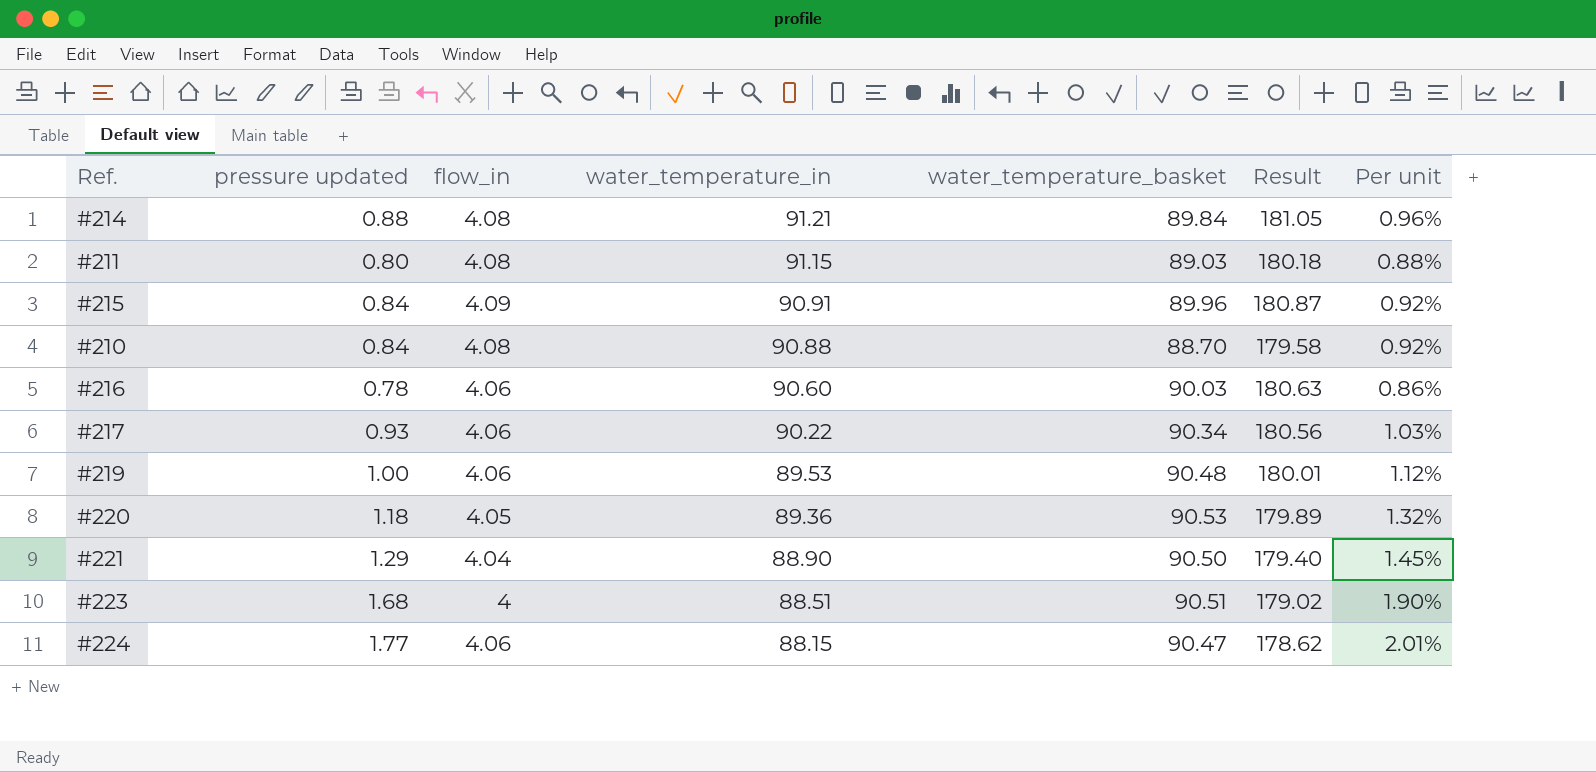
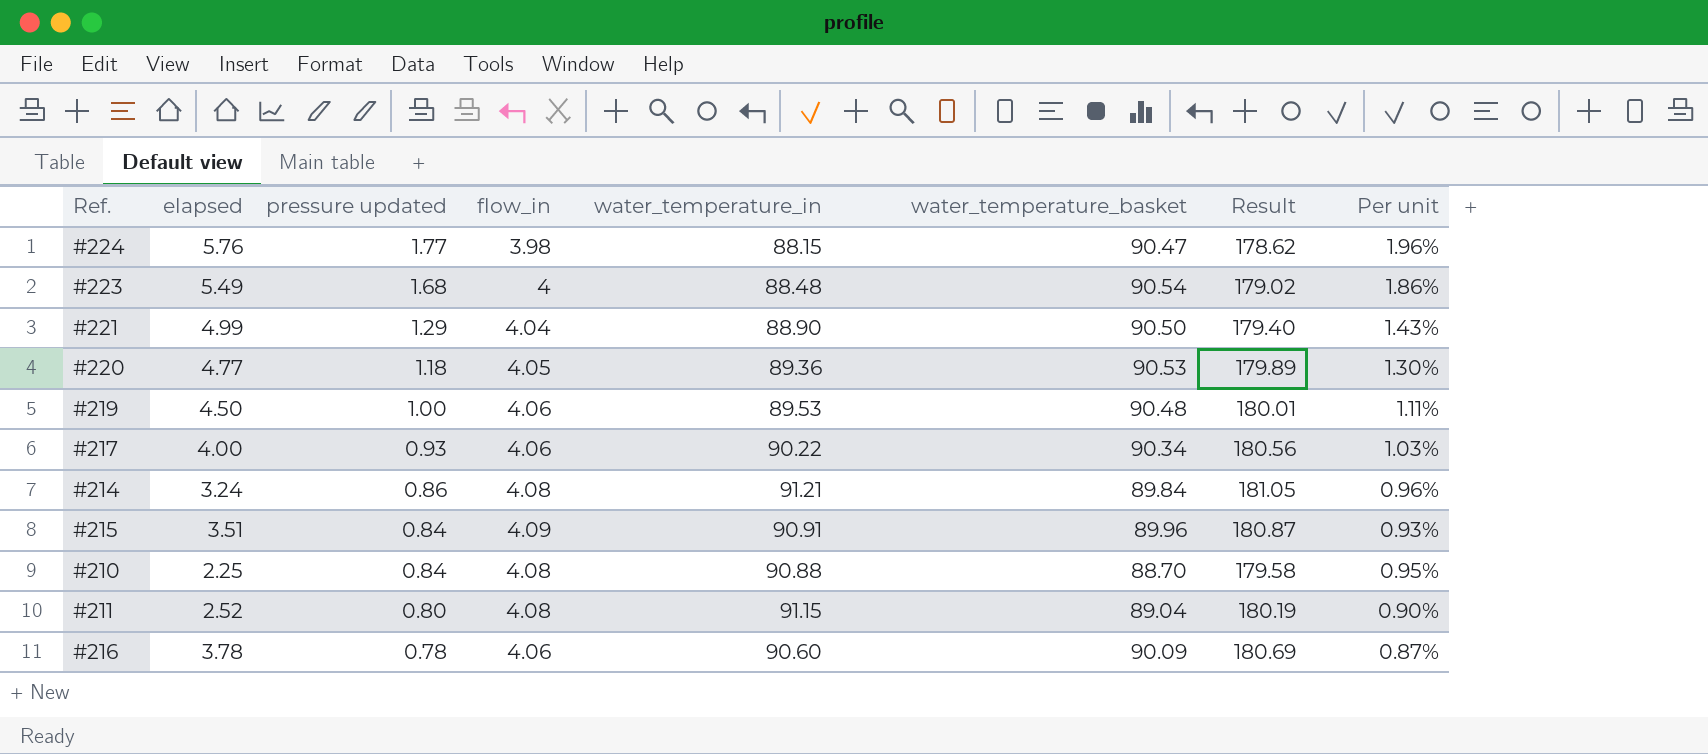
row order: water_temperature_in descending -> pressure updated descending
column elapsed | position: none -> 2
column Per unit | formula: [pressure updated] / [water_temperature_in] -> [pressure updated] / [water_temperature_basket]
#224 | flow_in: 4.06 -> 3.98
#223 | water_temperature_in: 88.51 -> 88.48
#223 | water_temperature_basket: 90.51 -> 90.54
#214 | pressure updated: 0.88 -> 0.86
#211 | water_temperature_basket: 89.03 -> 89.04
#211 | Result: 180.18 -> 180.19
#216 | water_temperature_basket: 90.03 -> 90.09
#216 | Result: 180.63 -> 180.69

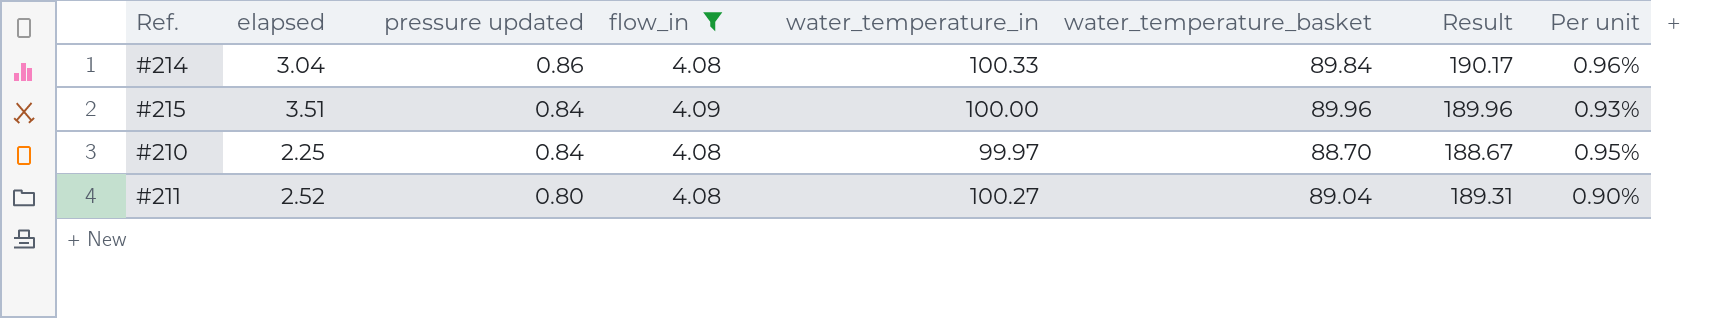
filter: none -> flow_in >= 4.08
#214 | elapsed: 3.24 -> 3.04
#214 | water_temperature_in: 91.21 -> 100.33
#214 | Result: 181.05 -> 190.17
#215 | water_temperature_in: 90.91 -> 100.00
#215 | Result: 180.87 -> 189.96
#210 | water_temperature_in: 90.88 -> 99.97
#210 | Result: 179.58 -> 188.67
#211 | water_temperature_in: 91.15 -> 100.27
#211 | Result: 180.19 -> 189.31

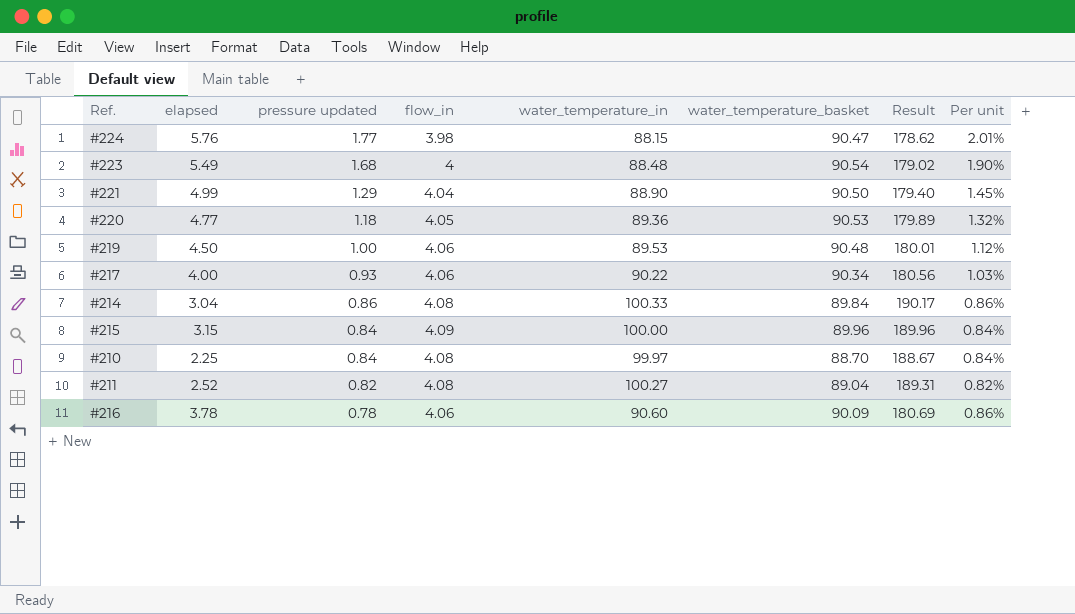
filter: flow_in >= 4.08 -> none
column Per unit | formula: [pressure updated] / [water_temperature_basket] -> [pressure updated] / [water_temperature_in]
#215 | elapsed: 3.51 -> 3.15
#211 | pressure updated: 0.80 -> 0.82

